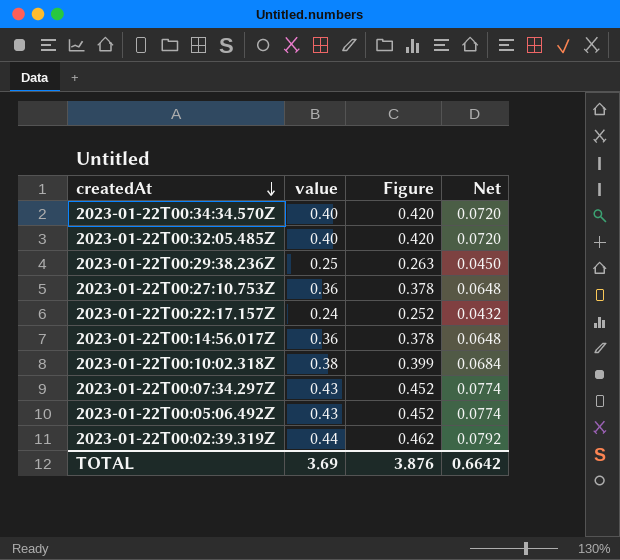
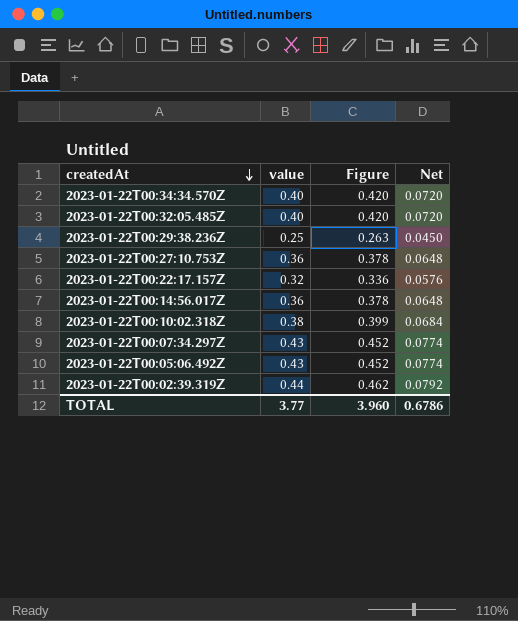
2023-01-22T00:22:17.157Z | value: 0.24 -> 0.32
2023-01-22T00:22:17.157Z | Figure: 0.252 -> 0.336
2023-01-22T00:22:17.157Z | Net: 0.0432 -> 0.0576
TOTAL | value: 3.69 -> 3.77
TOTAL | Figure: 3.876 -> 3.960
TOTAL | Net: 0.6642 -> 0.6786

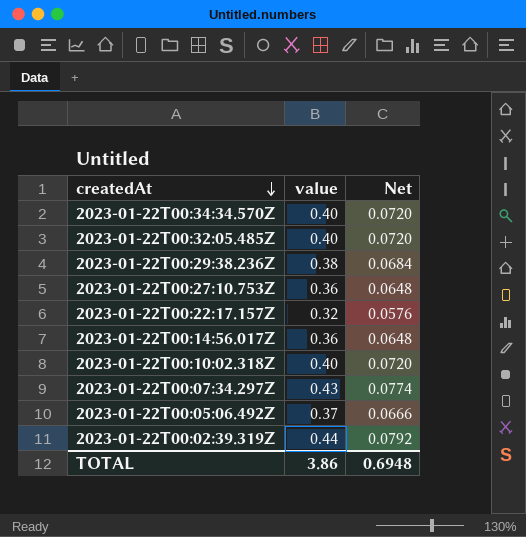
column Figure | formula: [value] * 1.05 -> none
2023-01-22T00:29:38.236Z | value: 0.25 -> 0.38
2023-01-22T00:29:38.236Z | Net: 0.0450 -> 0.0684
2023-01-22T00:10:02.318Z | value: 0.38 -> 0.40
2023-01-22T00:10:02.318Z | Net: 0.0684 -> 0.0720
2023-01-22T00:05:06.492Z | value: 0.43 -> 0.37
2023-01-22T00:05:06.492Z | Net: 0.0774 -> 0.0666
TOTAL | value: 3.77 -> 3.86
TOTAL | Net: 0.6786 -> 0.6948

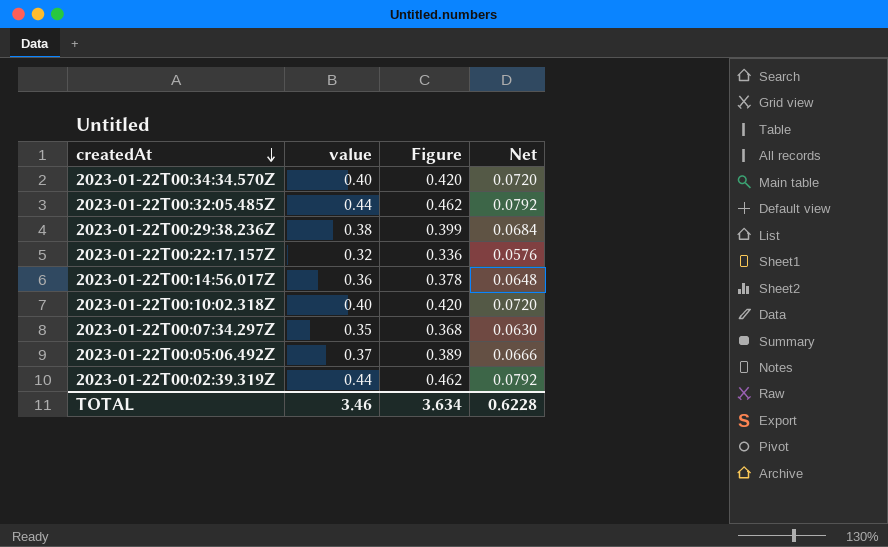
column Figure | formula: none -> [value] * 1.05
row 2023-01-22T00:27:10.753Z: 0.36 | 0.0648 -> none
2023-01-22T00:32:05.485Z | value: 0.40 -> 0.44
2023-01-22T00:32:05.485Z | Net: 0.0720 -> 0.0792
2023-01-22T00:07:34.297Z | value: 0.43 -> 0.35
2023-01-22T00:07:34.297Z | Net: 0.0774 -> 0.0630
TOTAL | value: 3.86 -> 3.46
TOTAL | Net: 0.6948 -> 0.6228

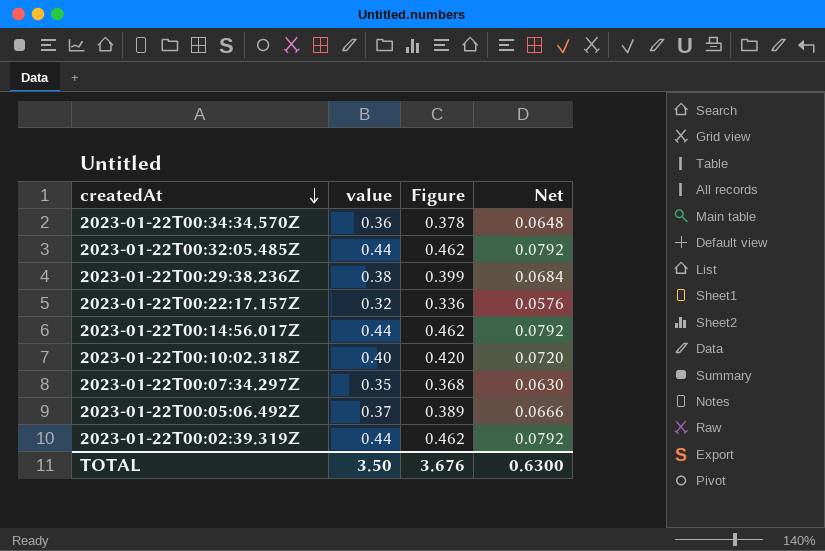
2023-01-22T00:34:34.570Z | value: 0.40 -> 0.36
2023-01-22T00:34:34.570Z | Figure: 0.420 -> 0.378
2023-01-22T00:34:34.570Z | Net: 0.0720 -> 0.0648
2023-01-22T00:14:56.017Z | value: 0.36 -> 0.44
2023-01-22T00:14:56.017Z | Figure: 0.378 -> 0.462
2023-01-22T00:14:56.017Z | Net: 0.0648 -> 0.0792
TOTAL | value: 3.46 -> 3.50
TOTAL | Figure: 3.634 -> 3.676
TOTAL | Net: 0.6228 -> 0.6300

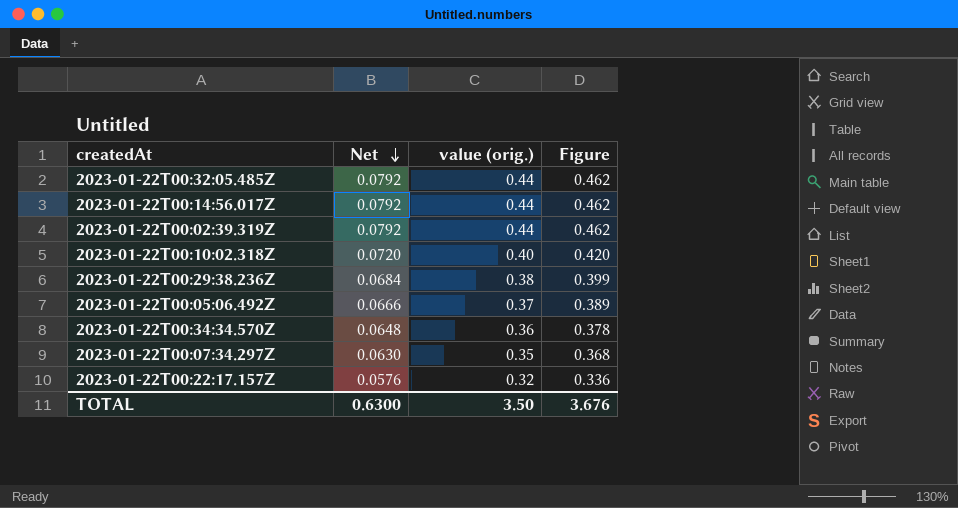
row order: createdAt descending -> Net descending
column Net | position: 4 -> 2
column name: value -> value (orig.)

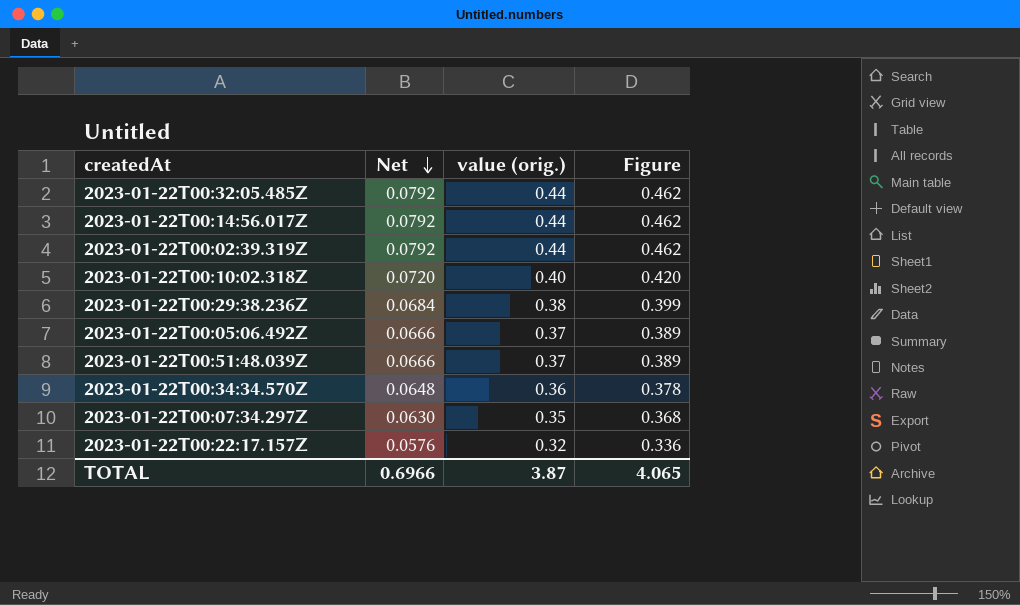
row 2023-01-22T00:51:48.039Z: none -> 0.0666 | 0.37 | 0.389
TOTAL | Net: 0.6300 -> 0.6966
TOTAL | value (orig.): 3.50 -> 3.87
TOTAL | Figure: 3.676 -> 4.065

